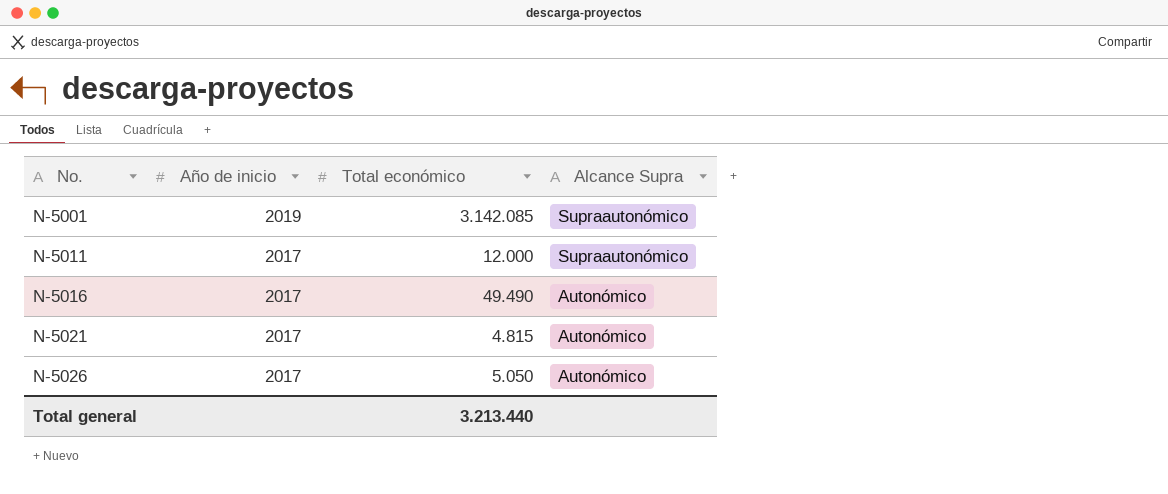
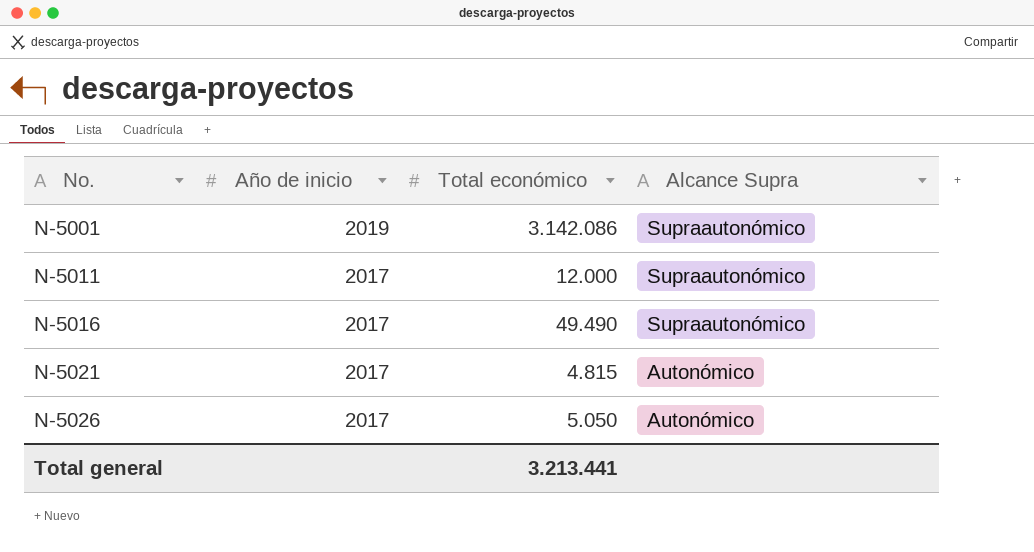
N-5001 | Total económico: 3.142.085 -> 3.142.086
N-5016 | Alcance Supra: Autonómico -> Supraautonómico
Total general | Total económico: 3.213.440 -> 3.213.441

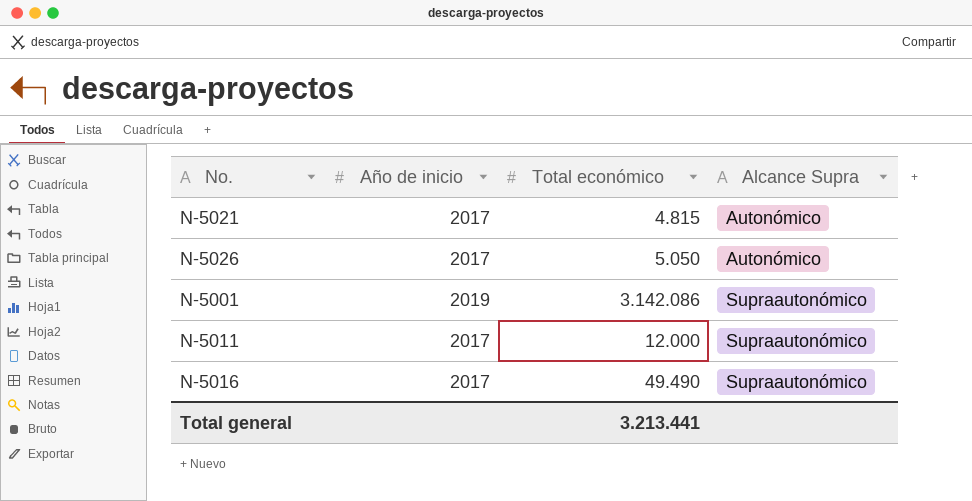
row order: No. ascending -> Alcance Supra ascending

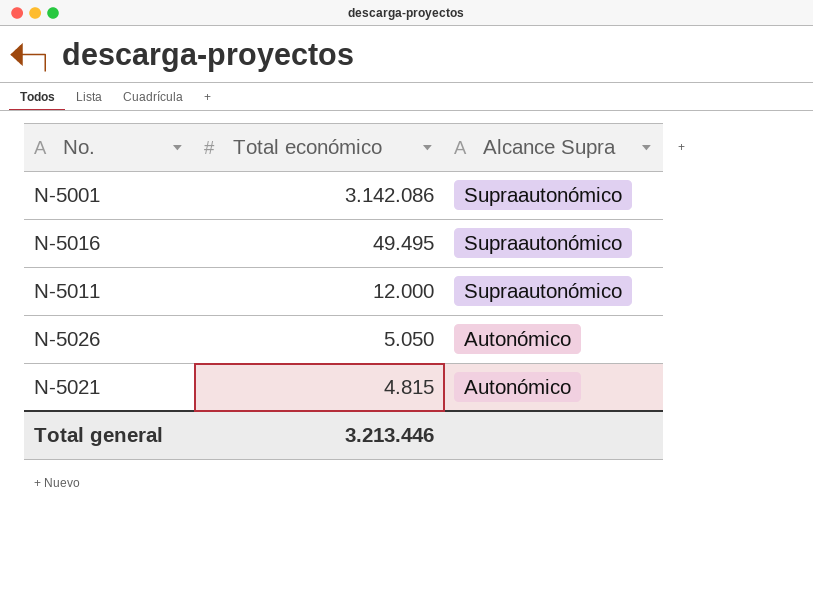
row order: Alcance Supra ascending -> Total económico descending
column Año de inicio | position: 2 -> none
N-5016 | Total económico: 49.490 -> 49.495
Total general | Total económico: 3.213.441 -> 3.213.446

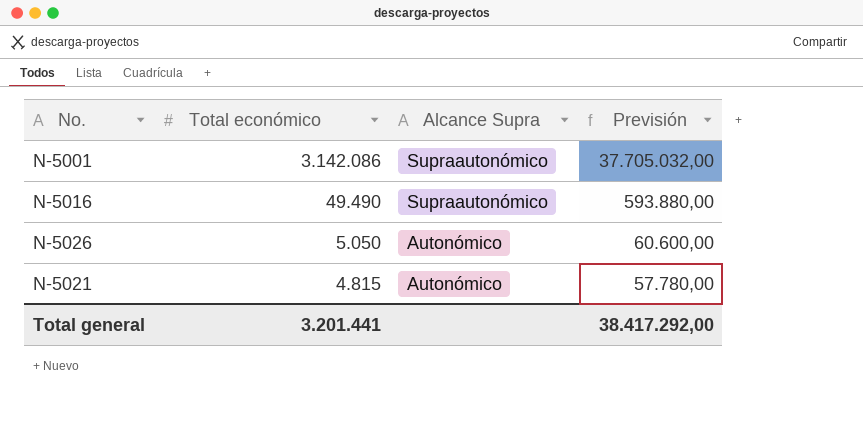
column Previsión | formula: none -> [Total económico] * 12
row N-5011: 12.000 | Supraautonómico -> none
N-5016 | Total económico: 49.495 -> 49.490
Total general | Total económico: 3.213.446 -> 3.201.441

